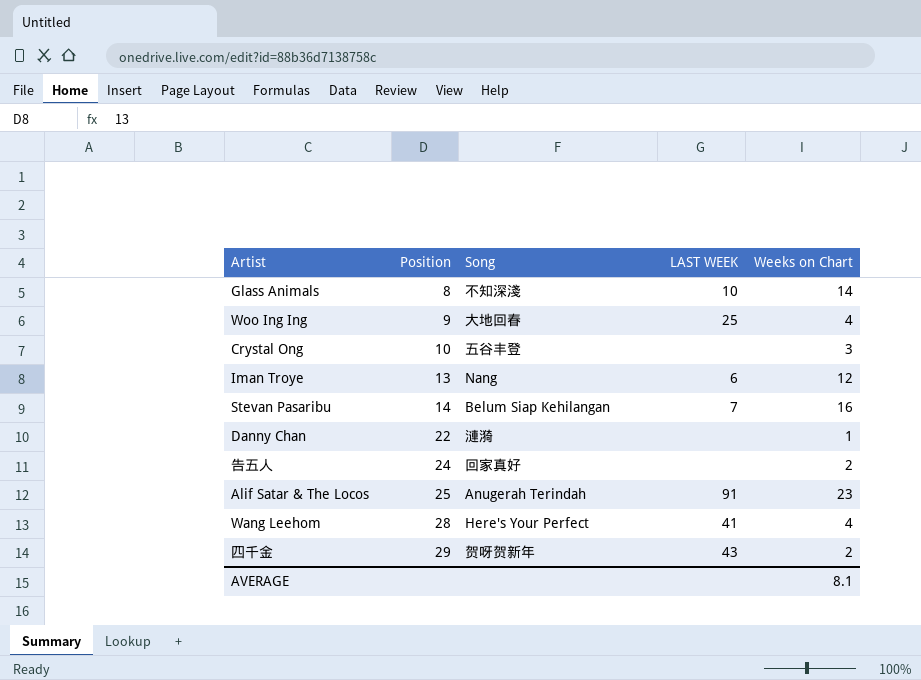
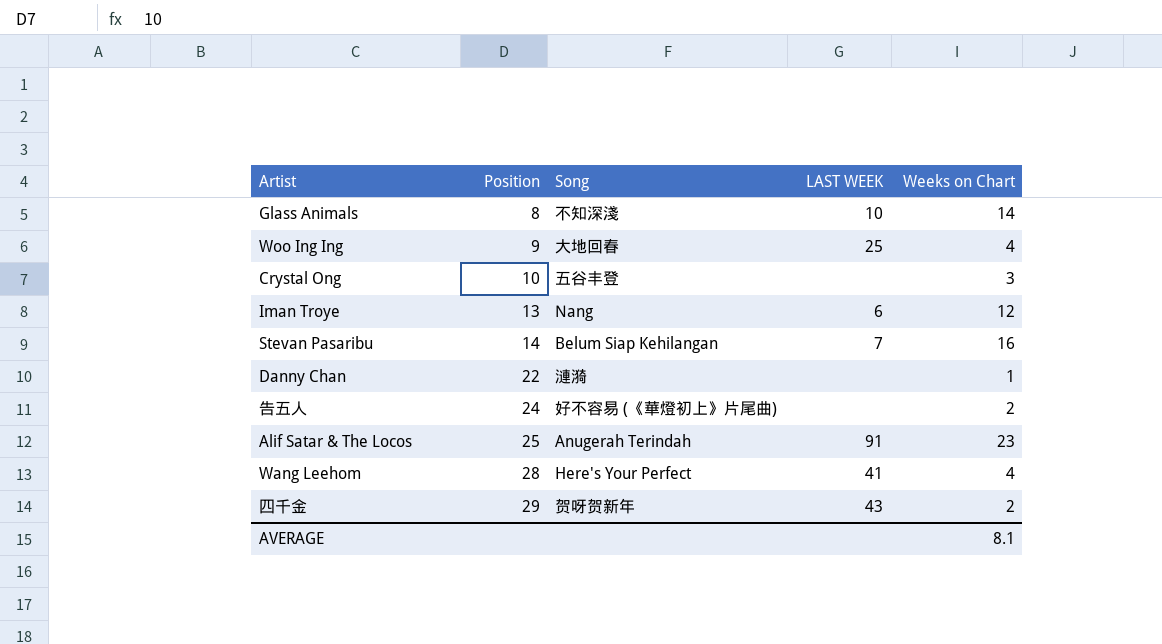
告五人 | Song: 回家真好 -> 好不容易 (《華燈初上》片尾曲)

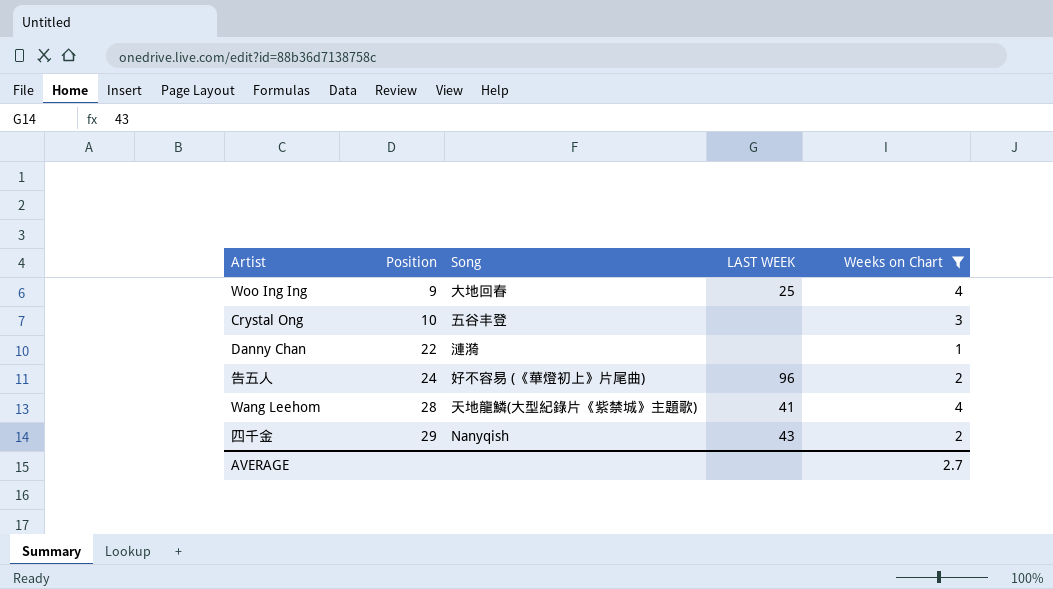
filter: none -> Weeks on Chart <= 4
告五人 | LAST WEEK: none -> 96
Wang Leehom | Song: Here's Your Perfect -> 天地龍鱗(大型紀錄片《紫禁城》主題歌)
四千金 | Song: 贺呀贺新年 -> Nanyqish
AVERAGE | Weeks on Chart: 8.1 -> 2.7

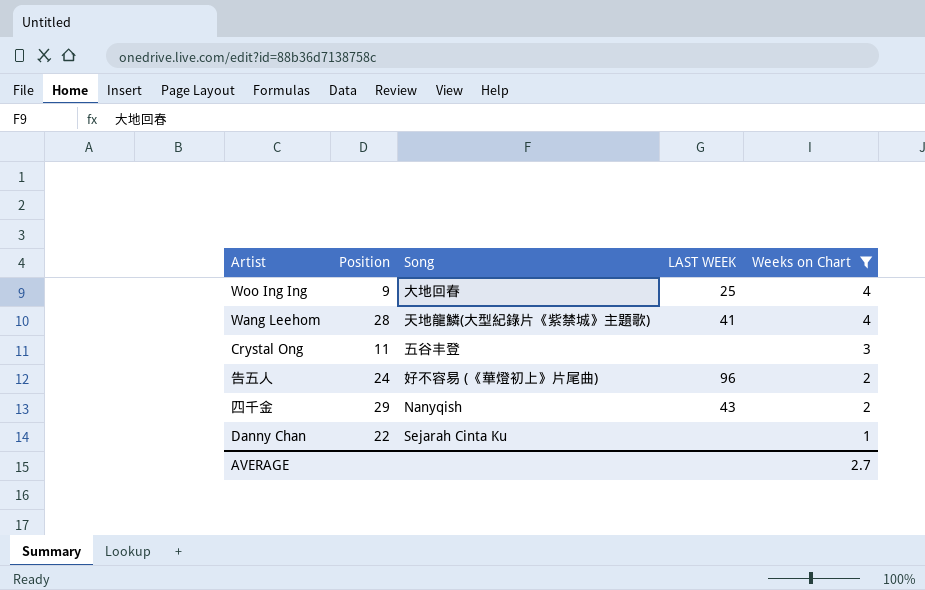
row order: Position ascending -> Weeks on Chart descending
Crystal Ong | Position: 10 -> 11
Danny Chan | Song: 漣漪 -> Sejarah Cinta Ku

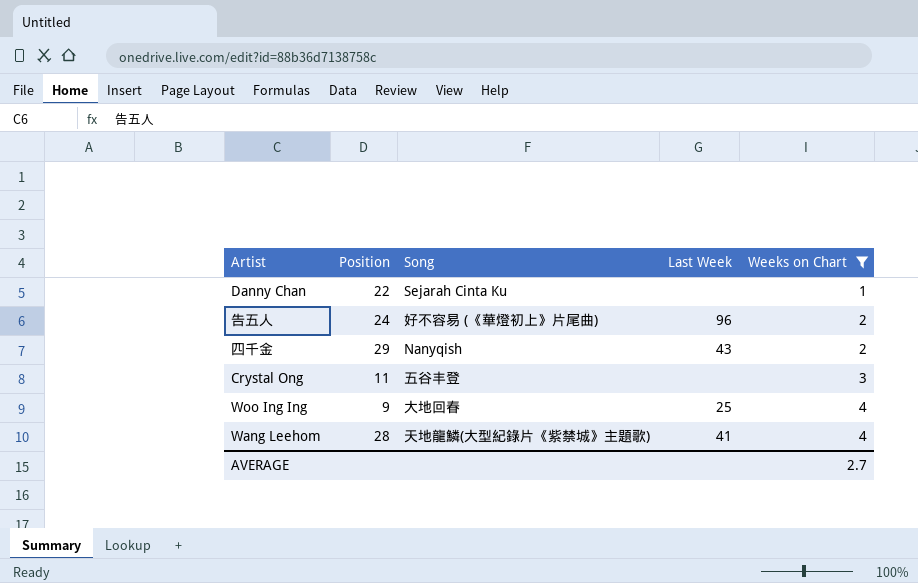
row order: Weeks on Chart descending -> Weeks on Chart ascending
column name: LAST WEEK -> Last Week

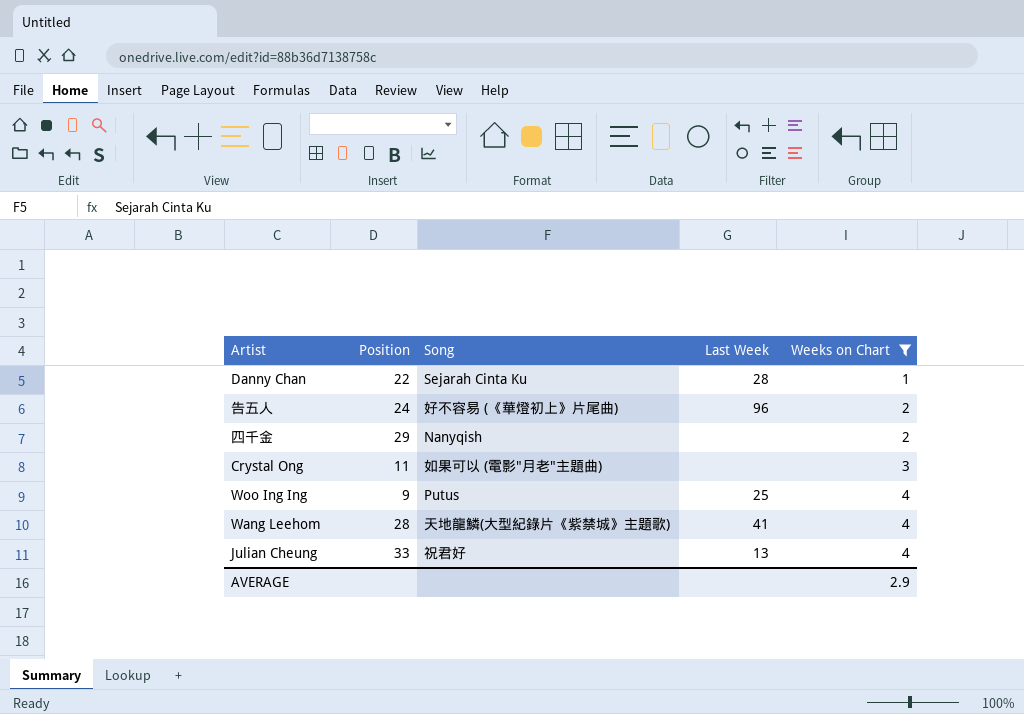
Danny Chan | Last Week: none -> 28
四千金 | Last Week: 43 -> none
Crystal Ong | Song: 五谷丰登 -> 如果可以 (電影"月老"主題曲)
Woo Ing Ing | Song: 大地回春 -> Putus
row Julian Cheung: none -> 33 | 祝君好 | 13 | 4
AVERAGE | Weeks on Chart: 2.7 -> 2.9

